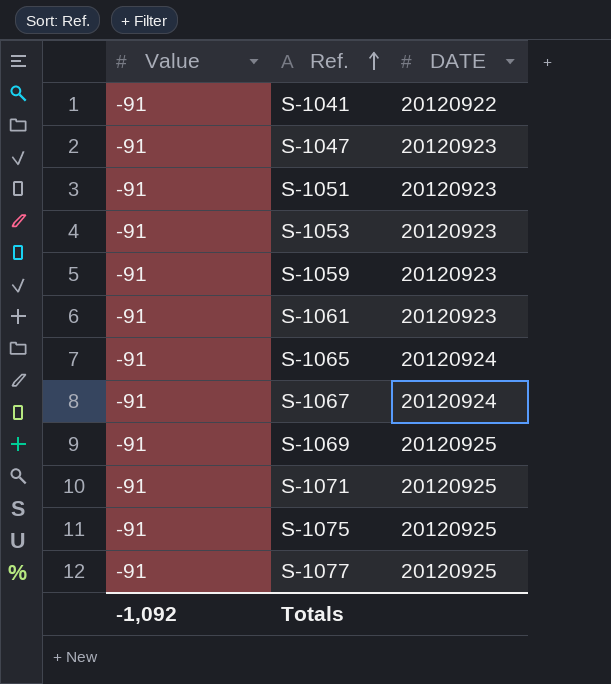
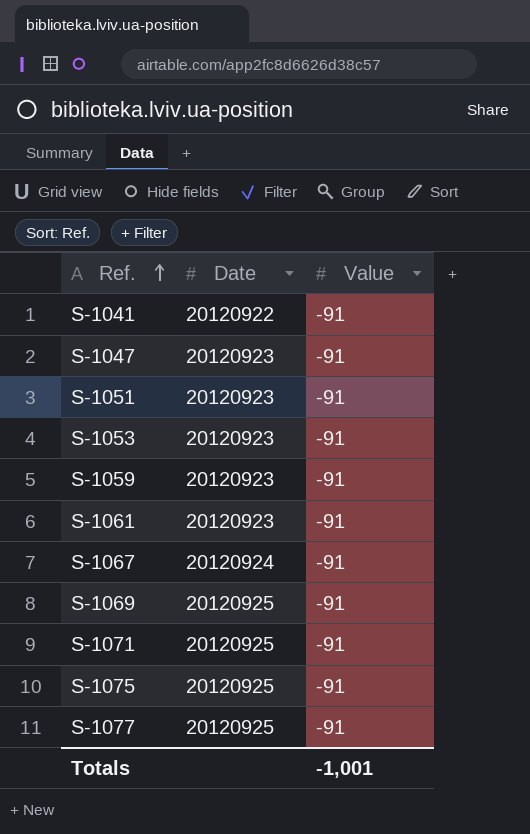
column name: DATE -> Date
column Value | position: 1 -> 3
row S-1065: -91 | 20120924 -> none
Totals | Value: -1,092 -> -1,001

